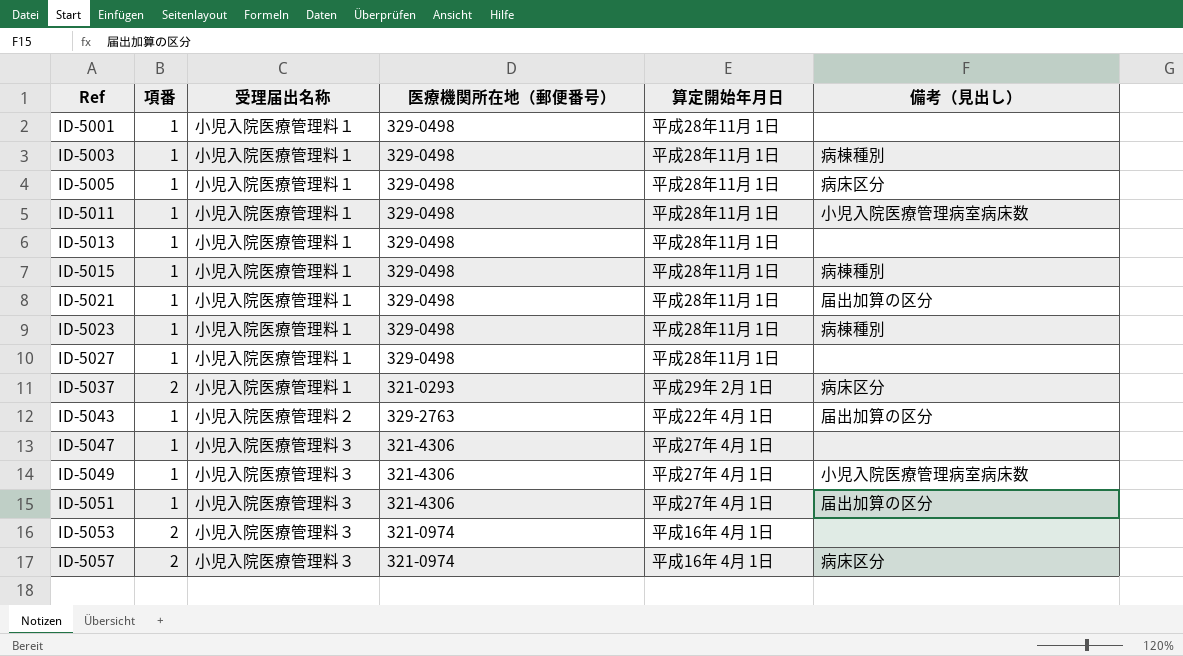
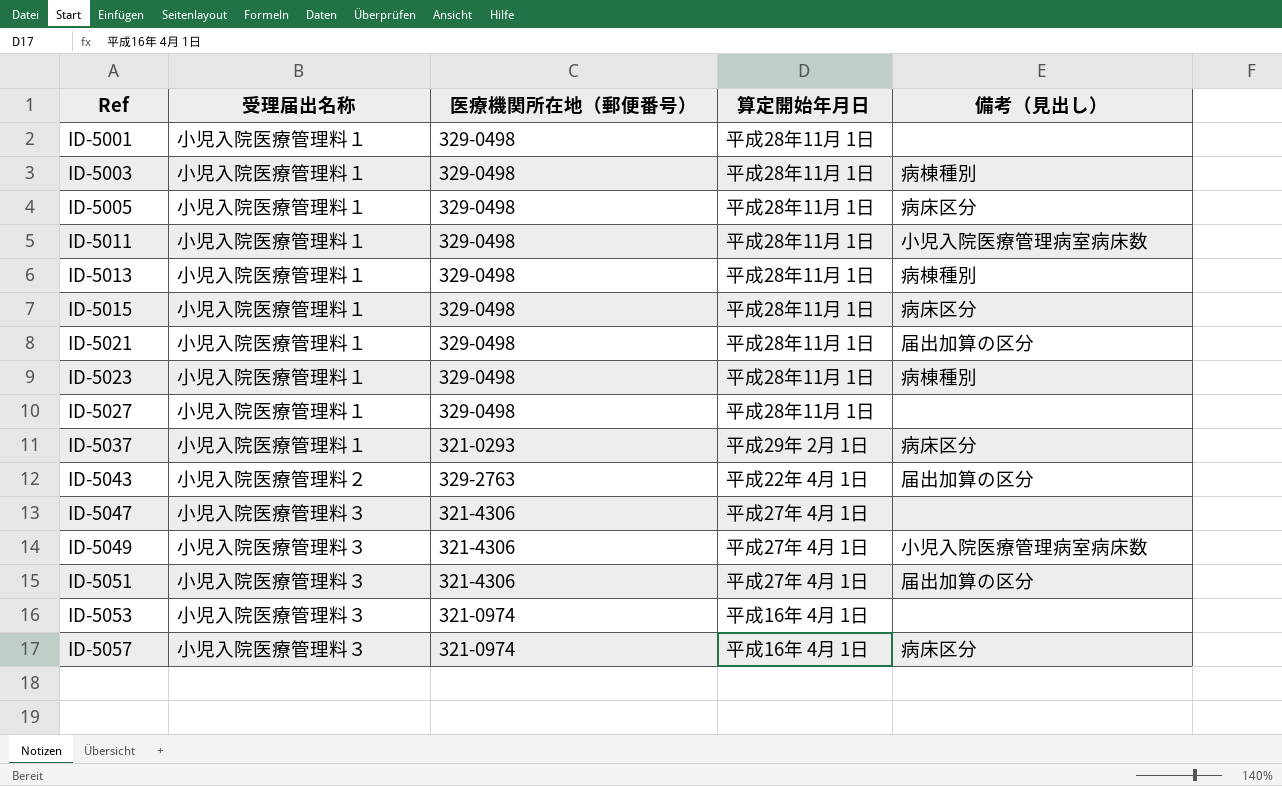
column 項番 | position: 2 -> none
ID-5013 | 備考（見出し）: none -> 病棟種別
ID-5015 | 備考（見出し）: 病棟種別 -> 病床区分

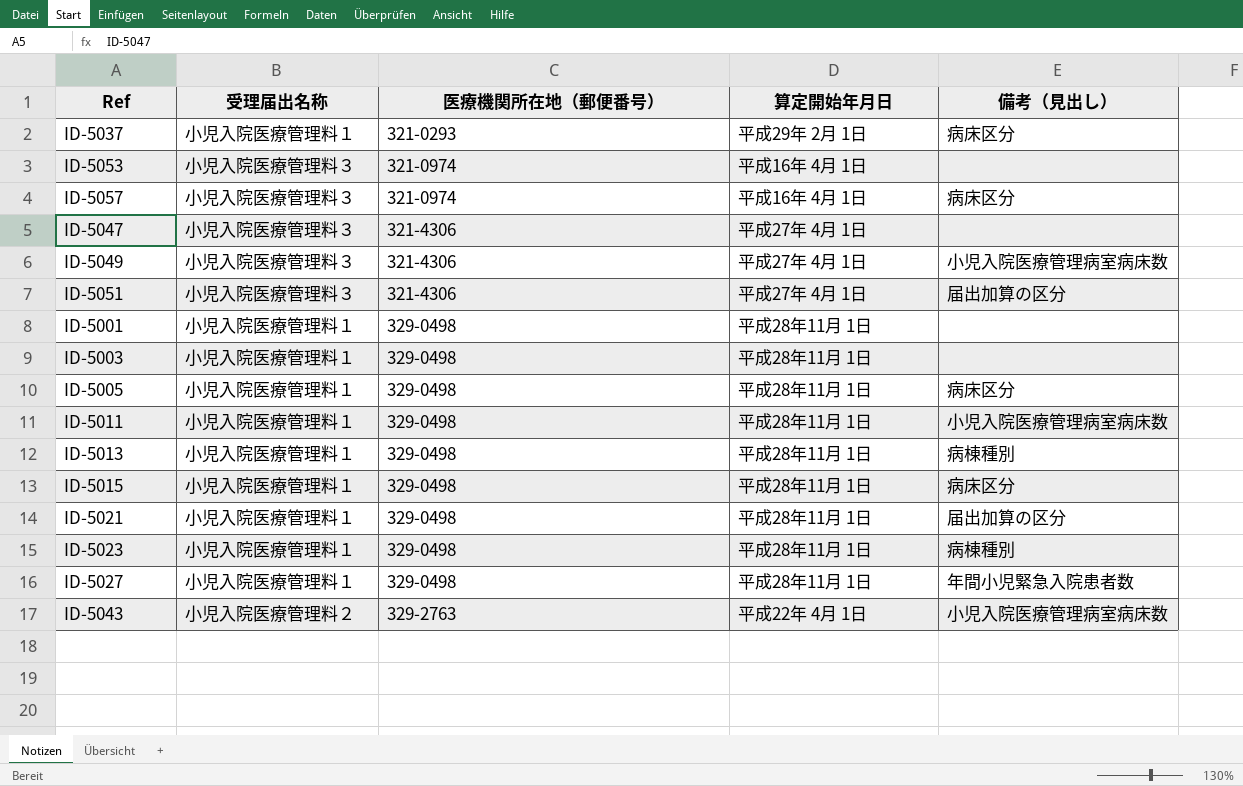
row order: Ref ascending -> 医療機関所在地（郵便番号） ascending
ID-5003 | 備考（見出し）: 病棟種別 -> none
ID-5027 | 備考（見出し）: none -> 年間小児緊急入院患者数
ID-5043 | 備考（見出し）: 届出加算の区分 -> 小児入院医療管理病室病床数

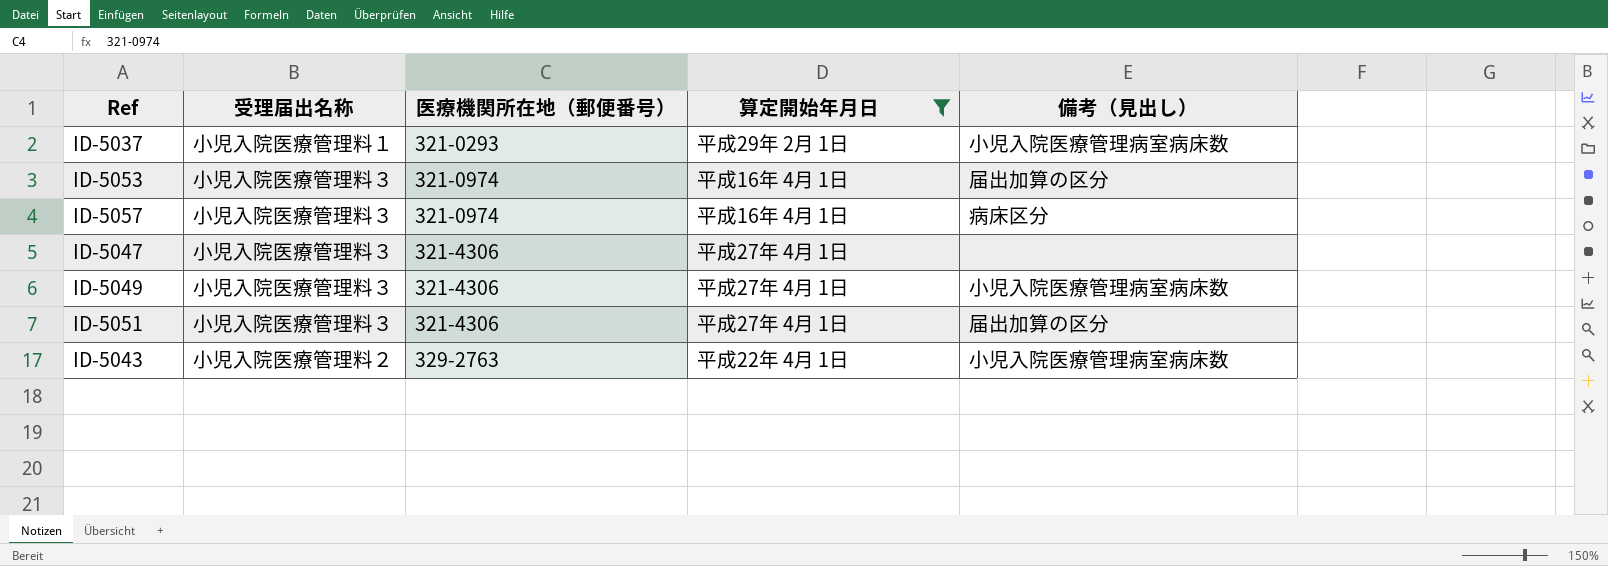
filter: none -> 算定開始年月日 != 平成28年11月 1日
ID-5037 | 備考（見出し）: 病床区分 -> 小児入院医療管理病室病床数
ID-5053 | 備考（見出し）: none -> 届出加算の区分

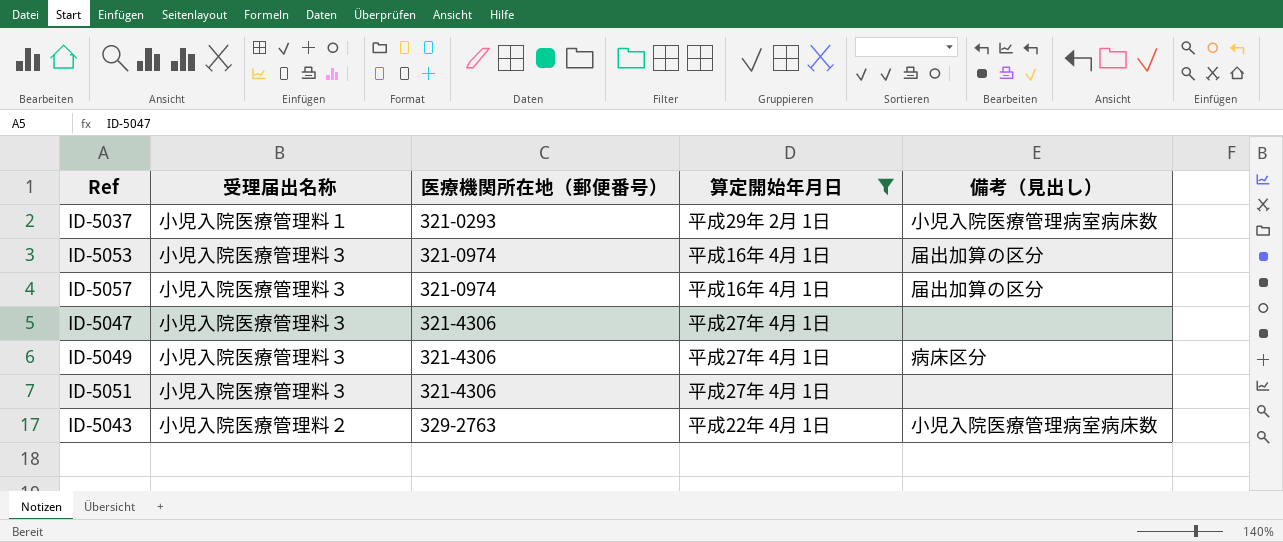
ID-5057 | 備考（見出し）: 病床区分 -> 届出加算の区分
ID-5049 | 備考（見出し）: 小児入院医療管理病室病床数 -> 病床区分
ID-5051 | 備考（見出し）: 届出加算の区分 -> none

